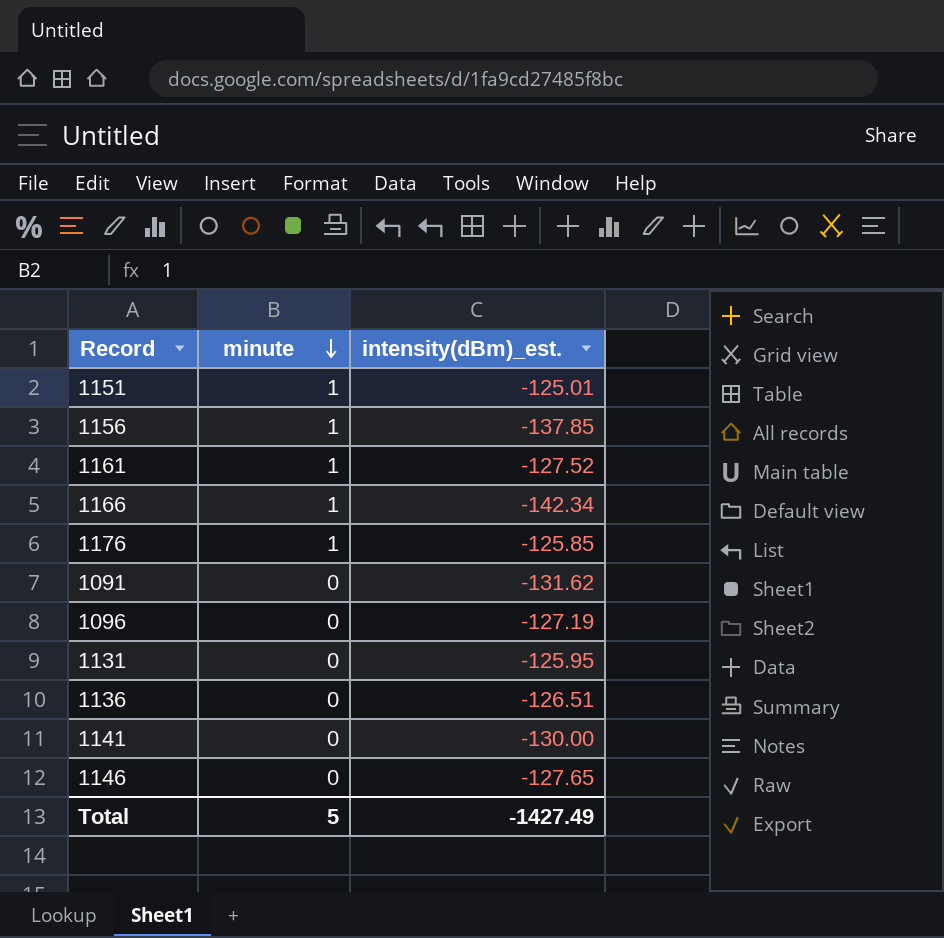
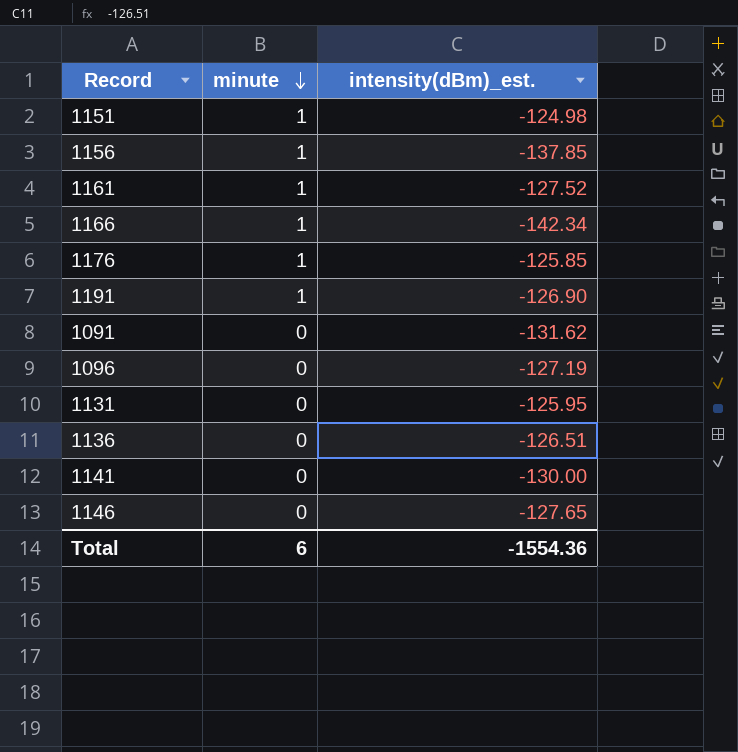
1151 | intensity(dBm)_est.: -125.01 -> -124.98
row 1191: none -> 1 | -126.90
Total | minute: 5 -> 6
Total | intensity(dBm)_est.: -1427.49 -> -1554.36

